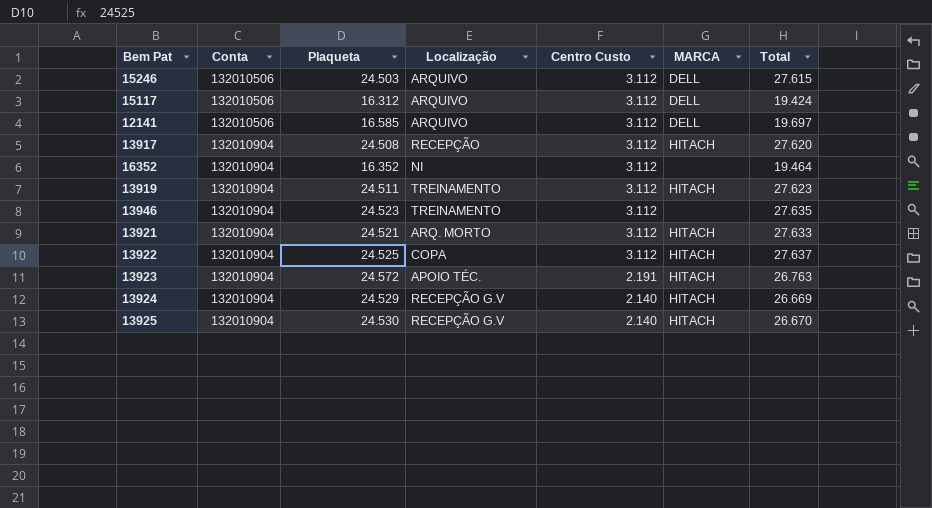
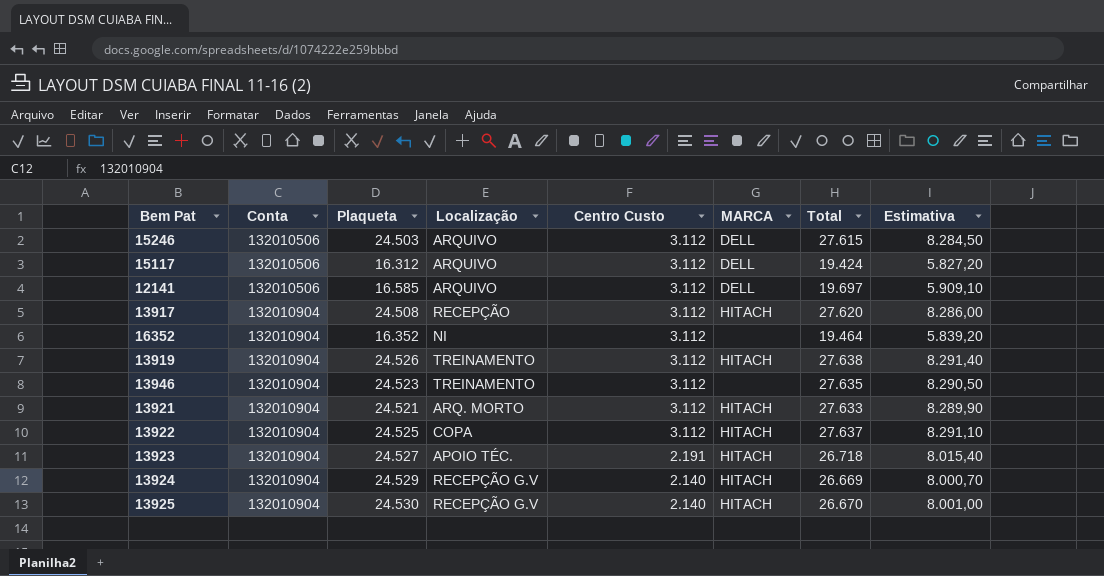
column Estimativa | formula: none -> [Total] * 0,3
13919 | Plaqueta: 24.511 -> 24.526
13919 | Total: 27.623 -> 27.638
13923 | Plaqueta: 24.572 -> 24.527
13923 | Total: 26.763 -> 26.718

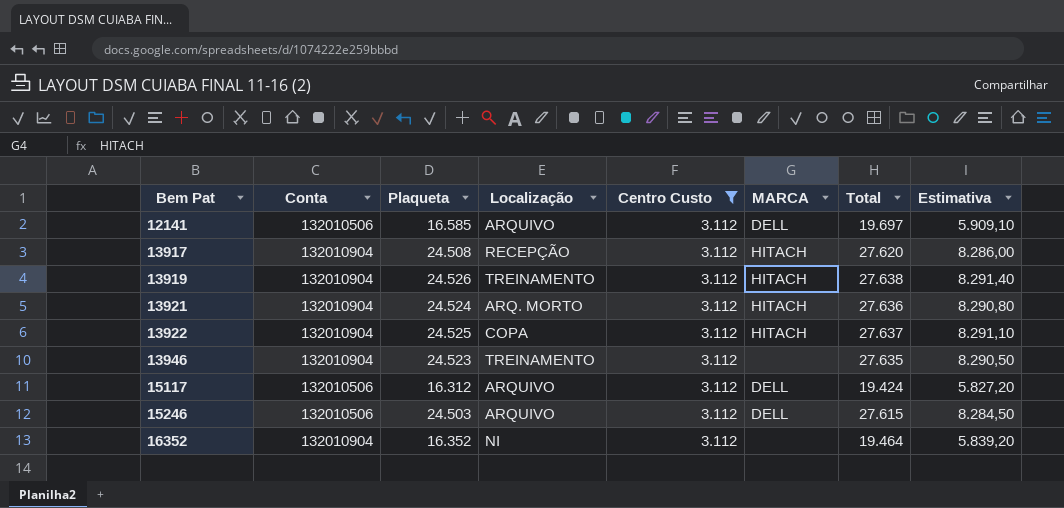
filter: none -> Centro Custo = 3.112
row order: Conta ascending -> Bem Pat ascending
13921 | Plaqueta: 24.521 -> 24.524
13921 | Total: 27.633 -> 27.636
13921 | Estimativa: 8.289,90 -> 8.290,80

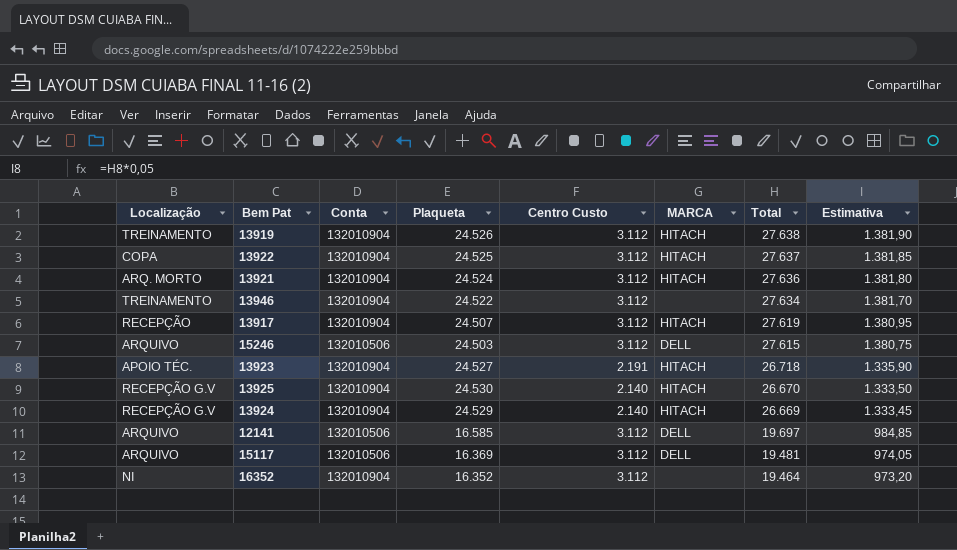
filter: Centro Custo = 3.112 -> none
row order: Bem Pat ascending -> Total descending
column Localização | position: 4 -> 1
column Estimativa | formula: [Total] * 0,3 -> [Total] * 0,05
13946 | Plaqueta: 24.523 -> 24.522
13946 | Total: 27.635 -> 27.634
13917 | Plaqueta: 24.508 -> 24.507
13917 | Total: 27.620 -> 27.619
15117 | Plaqueta: 16.312 -> 16.369
15117 | Total: 19.424 -> 19.481

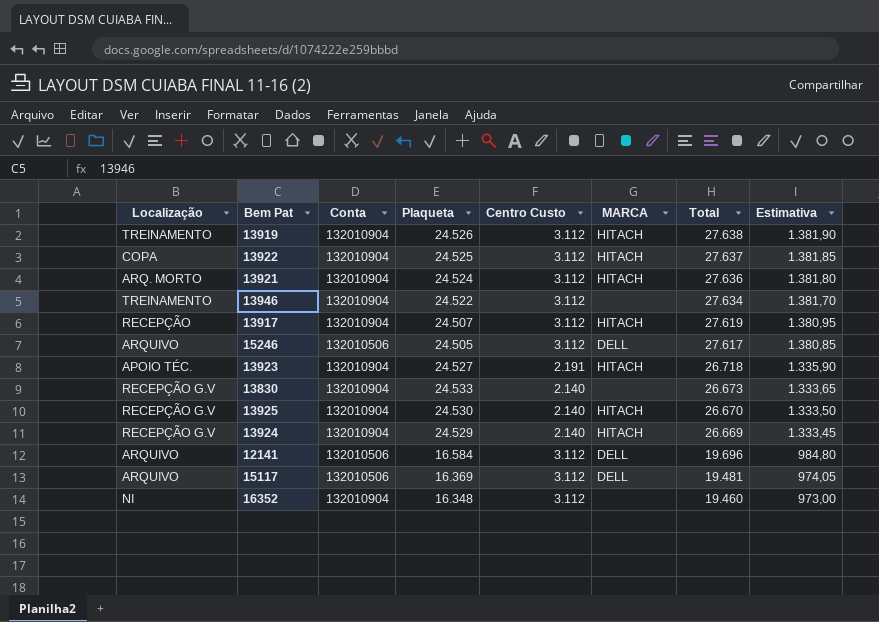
15246 | Plaqueta: 24.503 -> 24.505
15246 | Total: 27.615 -> 27.617
15246 | Estimativa: 1.380,75 -> 1.380,85
row 13830: none -> RECEPÇÃO G.V | 132010904 | 24.533 | 2.140 | none | 26.673 | 1.333,65
12141 | Plaqueta: 16.585 -> 16.584
12141 | Total: 19.697 -> 19.696
12141 | Estimativa: 984,85 -> 984,80
16352 | Plaqueta: 16.352 -> 16.348
16352 | Total: 19.464 -> 19.460
16352 | Estimativa: 973,20 -> 973,00

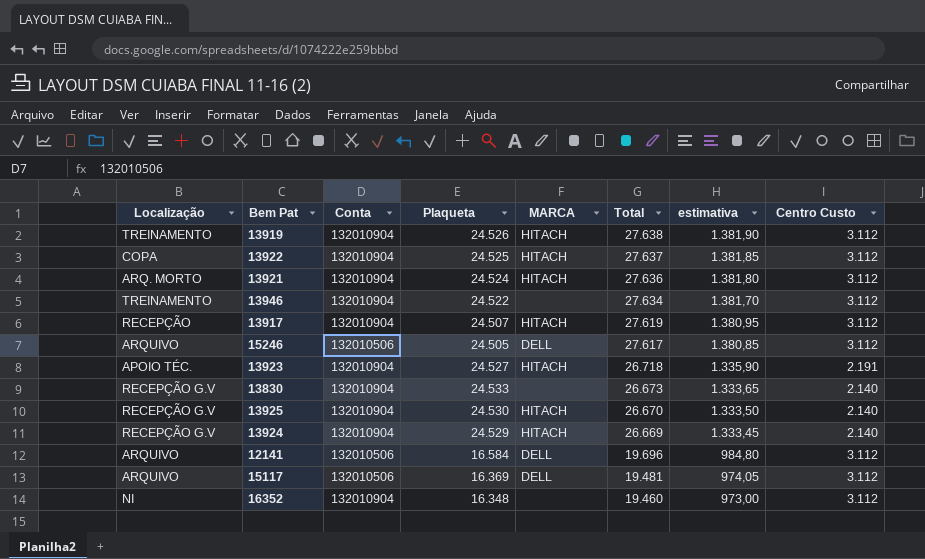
column name: Estimativa -> estimativa
column Centro Custo | position: 5 -> 8

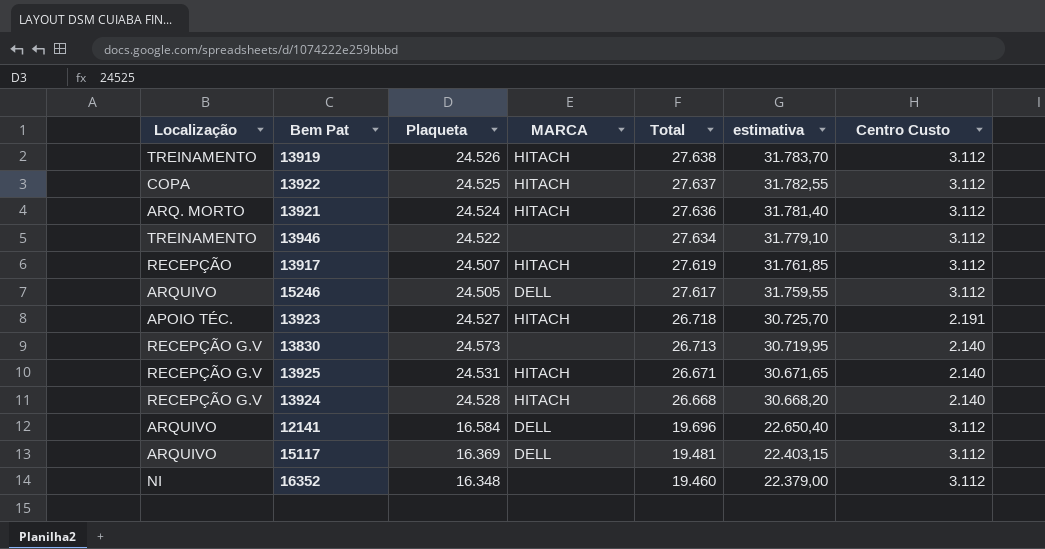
column Conta | position: 3 -> none
column estimativa | formula: [Total] * 0,05 -> [Total] * 1,15
13830 | Plaqueta: 24.533 -> 24.573
13830 | Total: 26.673 -> 26.713
13925 | Plaqueta: 24.530 -> 24.531
13925 | Total: 26.670 -> 26.671
13924 | Plaqueta: 24.529 -> 24.528
13924 | Total: 26.669 -> 26.668

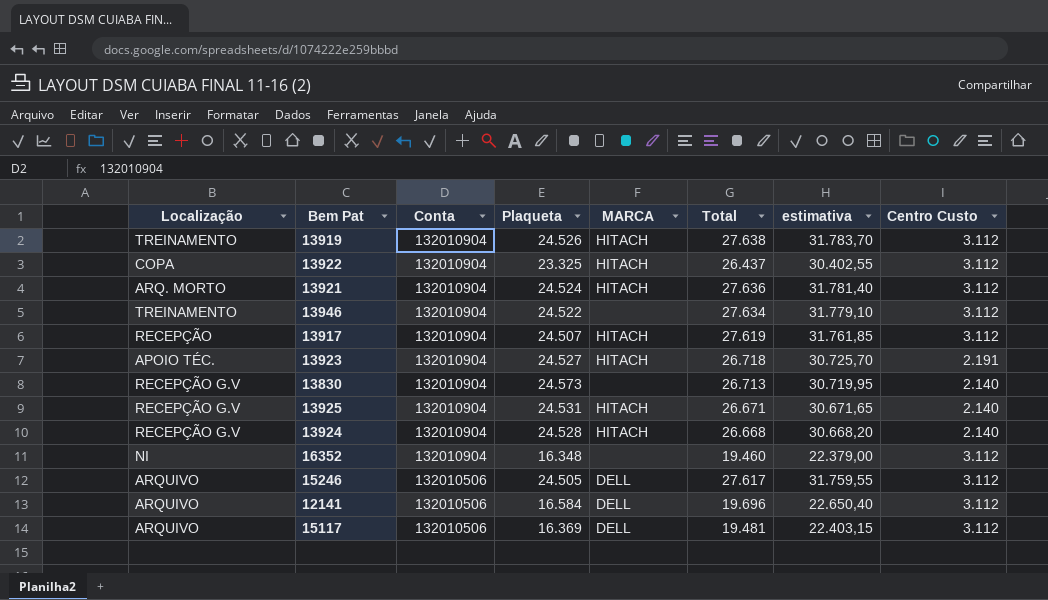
row order: Total descending -> Conta descending
column Conta | position: none -> 3
13922 | Plaqueta: 24.525 -> 23.325
13922 | Total: 27.637 -> 26.437
13922 | estimativa: 31.782,55 -> 30.402,55

